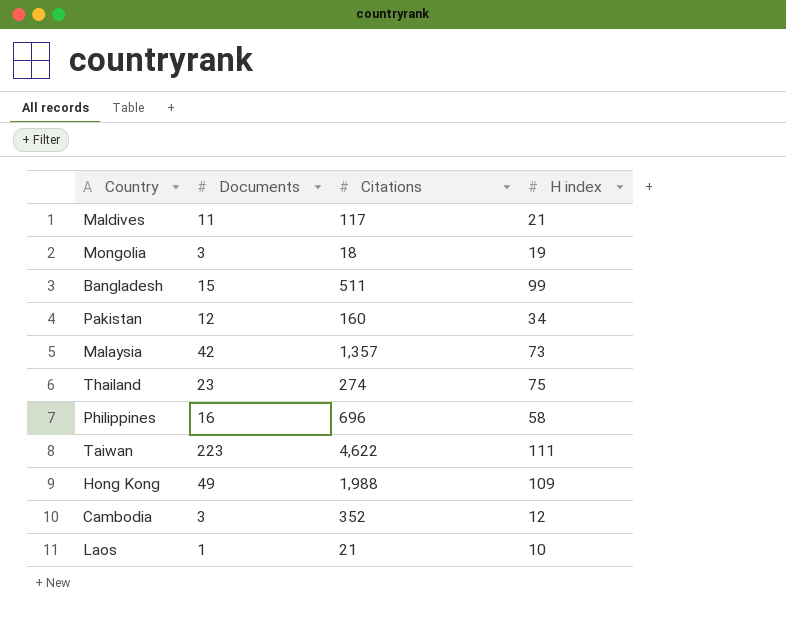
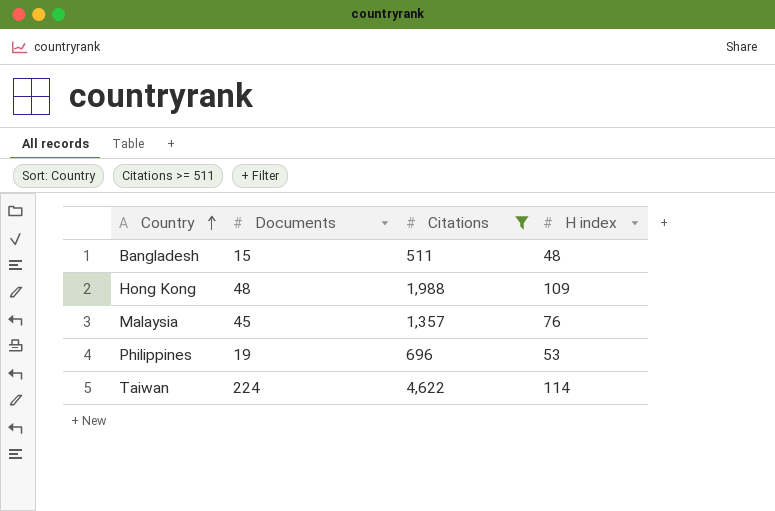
filter: none -> Citations >= 511
row order: none -> Country ascending
Bangladesh | H index: 99 -> 48
Hong Kong | Documents: 49 -> 48
Malaysia | Documents: 42 -> 45
Malaysia | H index: 73 -> 76
Philippines | Documents: 16 -> 19
Philippines | H index: 58 -> 53
Taiwan | Documents: 223 -> 224
Taiwan | H index: 111 -> 114

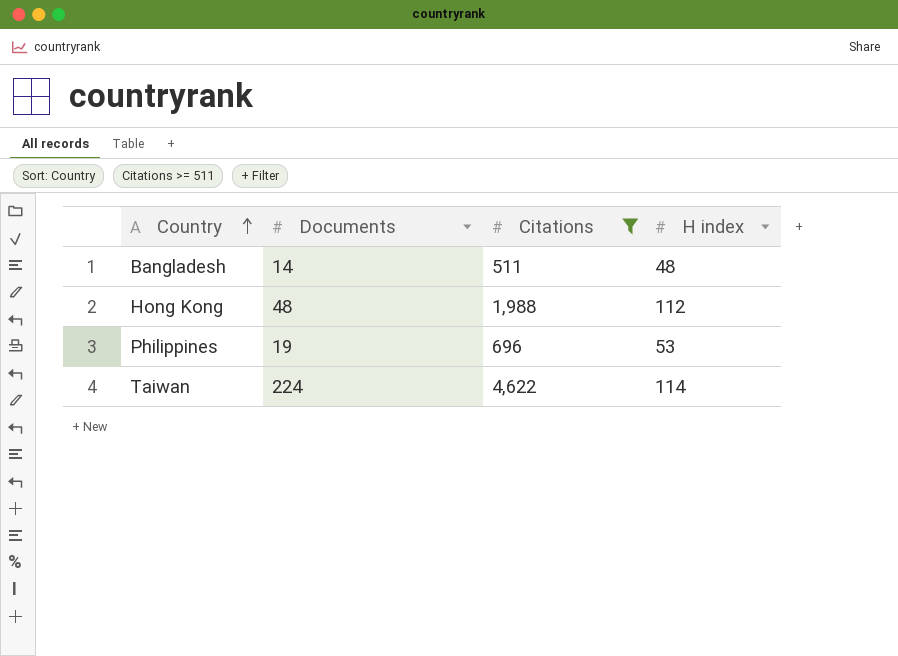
row Malaysia: 45 | 1,357 | 76 -> none
Bangladesh | Documents: 15 -> 14
Hong Kong | H index: 109 -> 112

